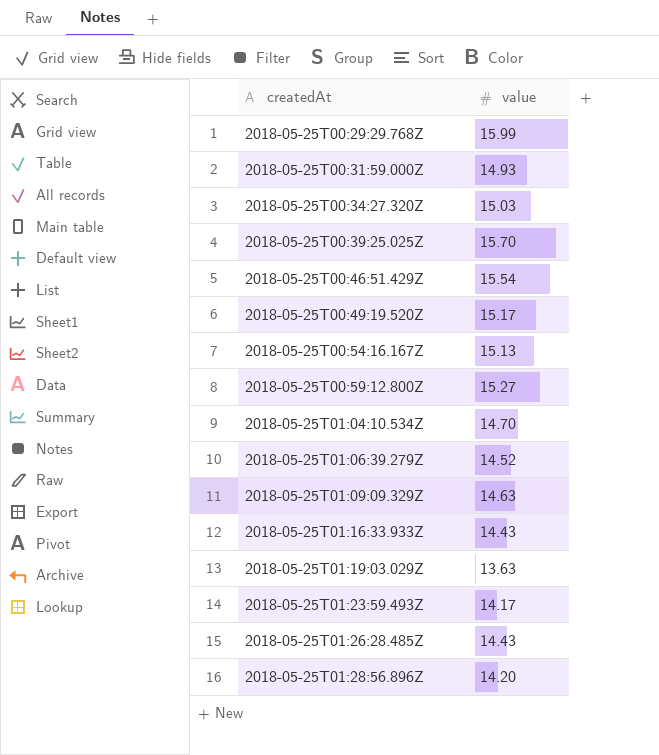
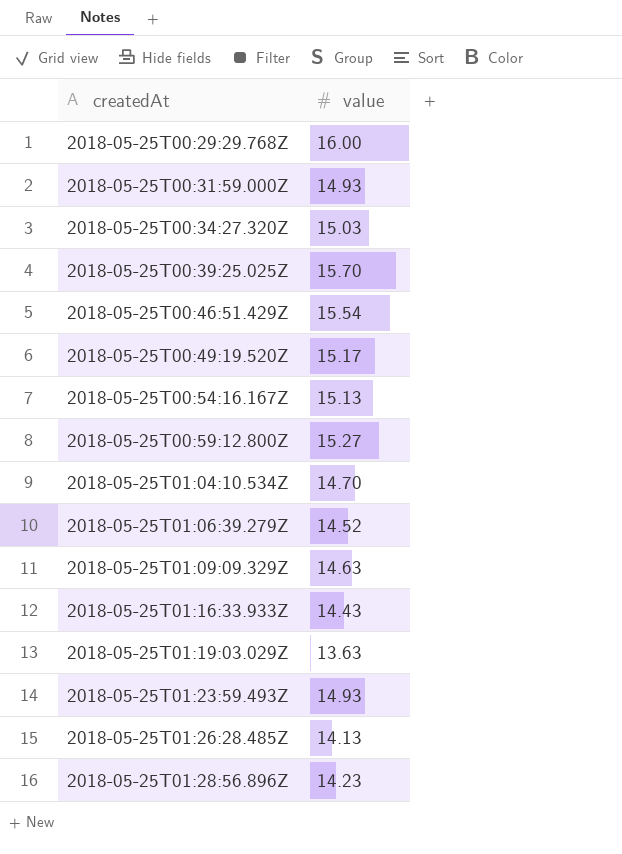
2018-05-25T00:29:29.768Z | value: 15.99 -> 16.00
2018-05-25T01:23:59.493Z | value: 14.17 -> 14.93
2018-05-25T01:26:28.485Z | value: 14.43 -> 14.13
2018-05-25T01:28:56.896Z | value: 14.20 -> 14.23

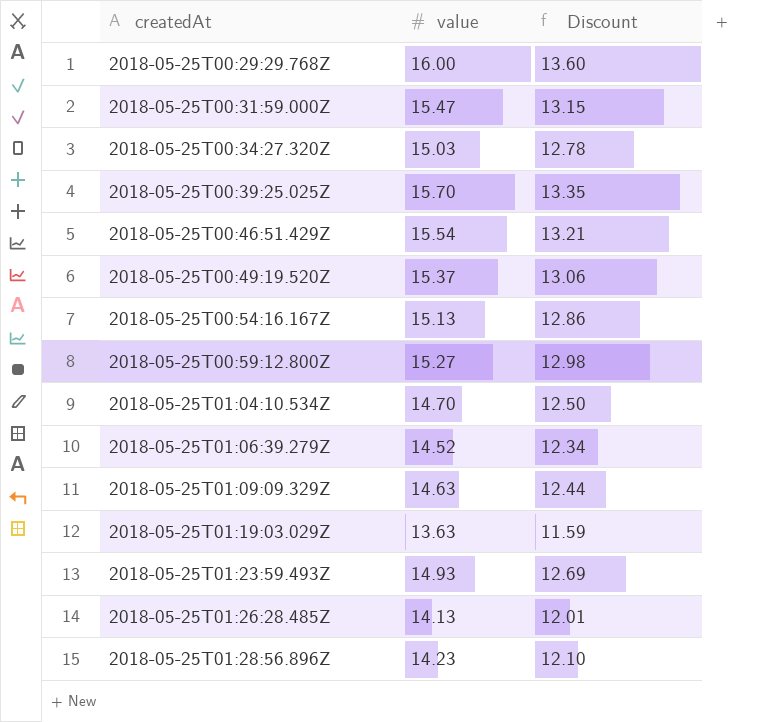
column Discount | formula: none -> [value] * 0.85
row 2018-05-25T01:16:33.933Z: 14.43 -> none
2018-05-25T00:31:59.000Z | value: 14.93 -> 15.47
2018-05-25T00:49:19.520Z | value: 15.17 -> 15.37

